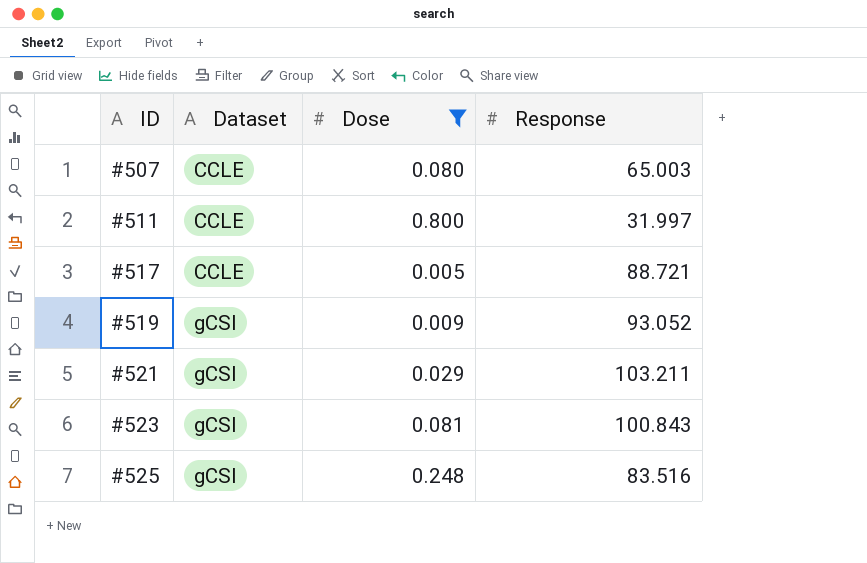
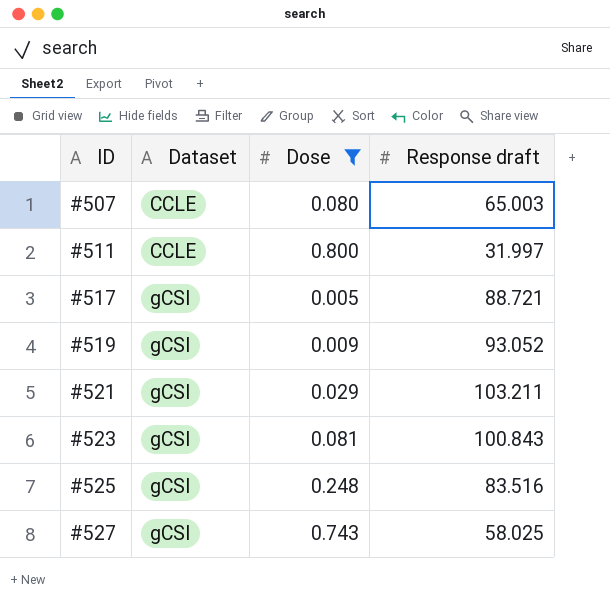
column name: Response -> Response draft
#517 | Dataset: CCLE -> gCSI
row #527: none -> gCSI | 0.743 | 58.025

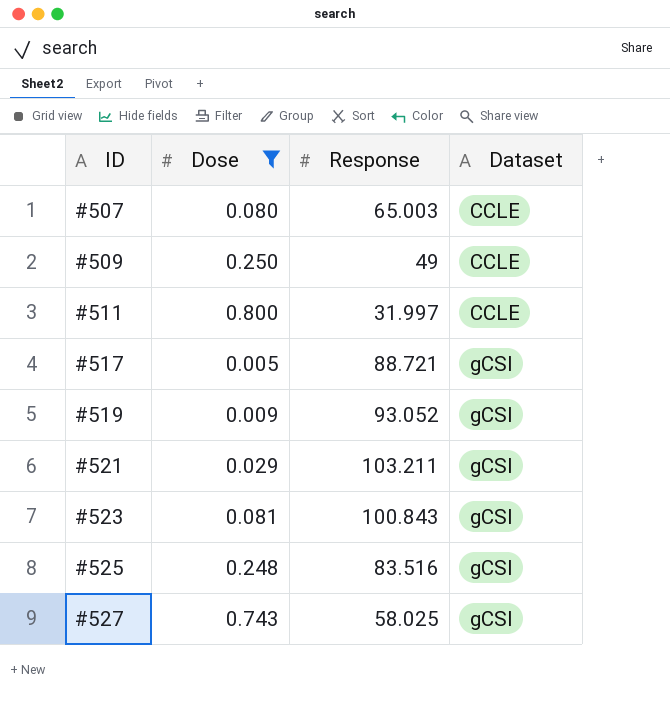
column name: Response draft -> Response
column Dataset | position: 2 -> 4
row #509: none -> 0.250 | 49 | CCLE

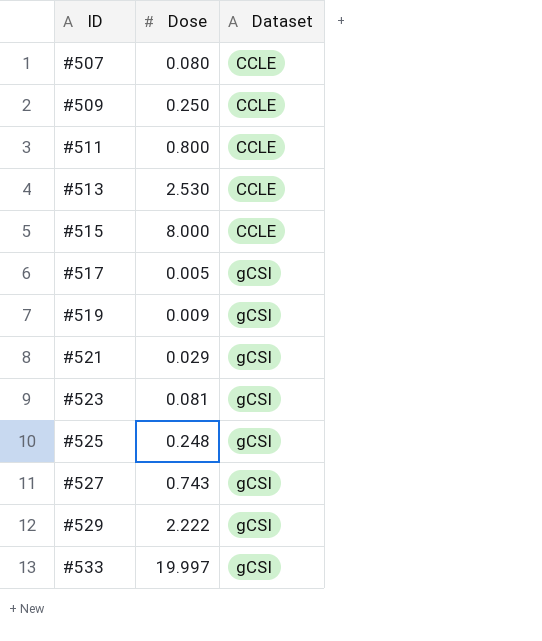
filter: Dose <= 0.800 -> none
column Response | position: 3 -> none

